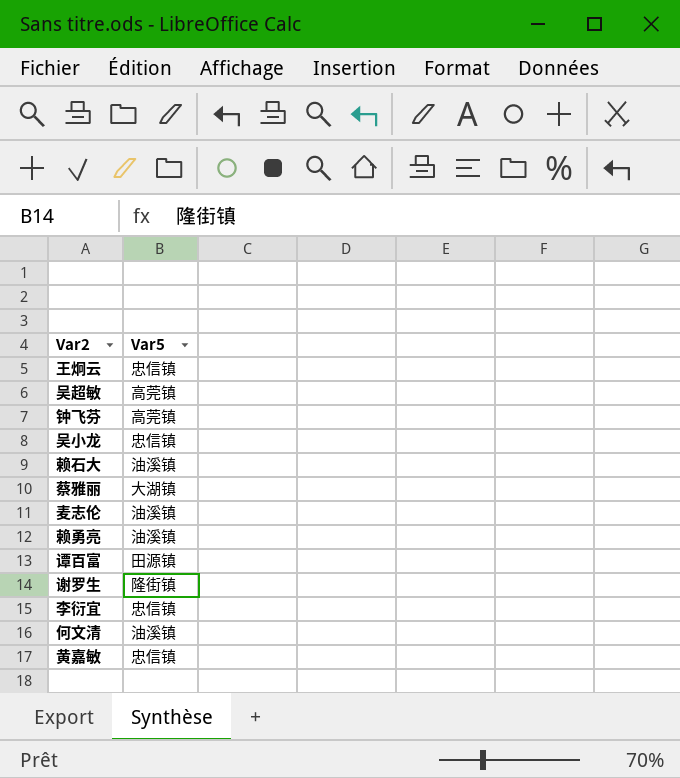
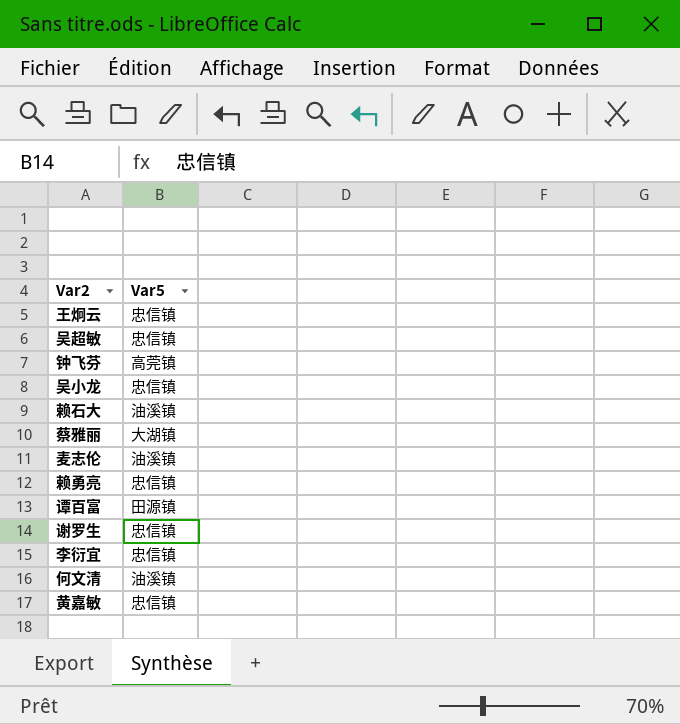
吴超敏 | Var5: 高莞镇 -> 忠信镇
赖勇亮 | Var5: 油溪镇 -> 忠信镇
谢罗生 | Var5: 隆街镇 -> 忠信镇

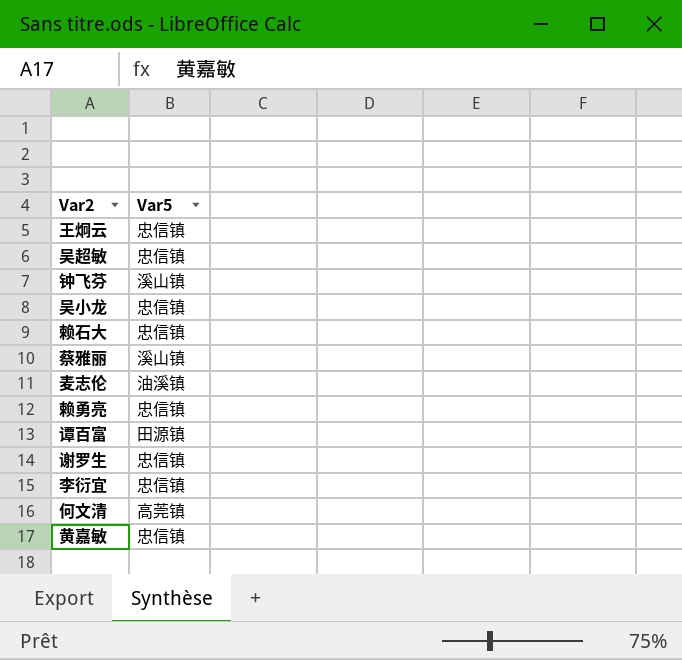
钟飞芬 | Var5: 高莞镇 -> 溪山镇
赖石大 | Var5: 油溪镇 -> 忠信镇
蔡雅丽 | Var5: 大湖镇 -> 溪山镇
何文清 | Var5: 油溪镇 -> 高莞镇

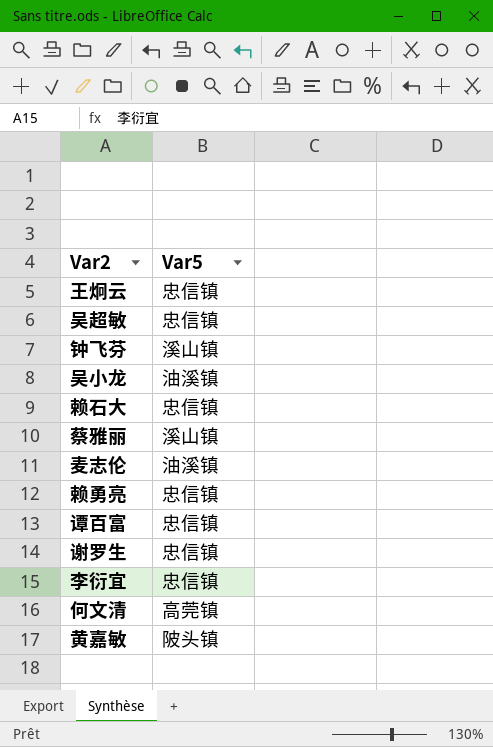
吴小龙 | Var5: 忠信镇 -> 油溪镇
谭百富 | Var5: 田源镇 -> 忠信镇
黄嘉敏 | Var5: 忠信镇 -> 陂头镇

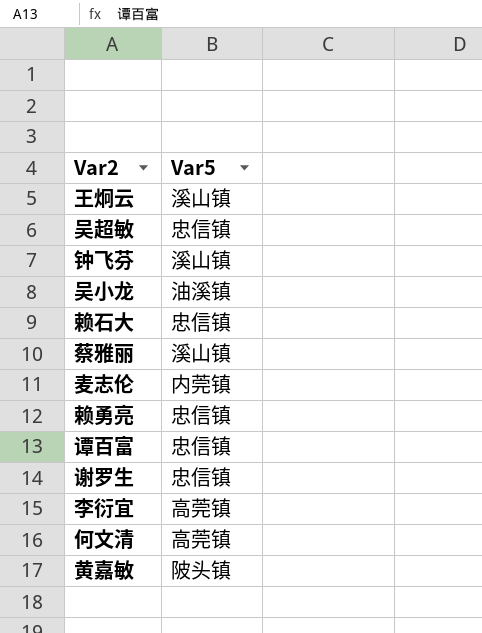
王炯云 | Var5: 忠信镇 -> 溪山镇
麦志伦 | Var5: 油溪镇 -> 内莞镇
李衍宜 | Var5: 忠信镇 -> 高莞镇

